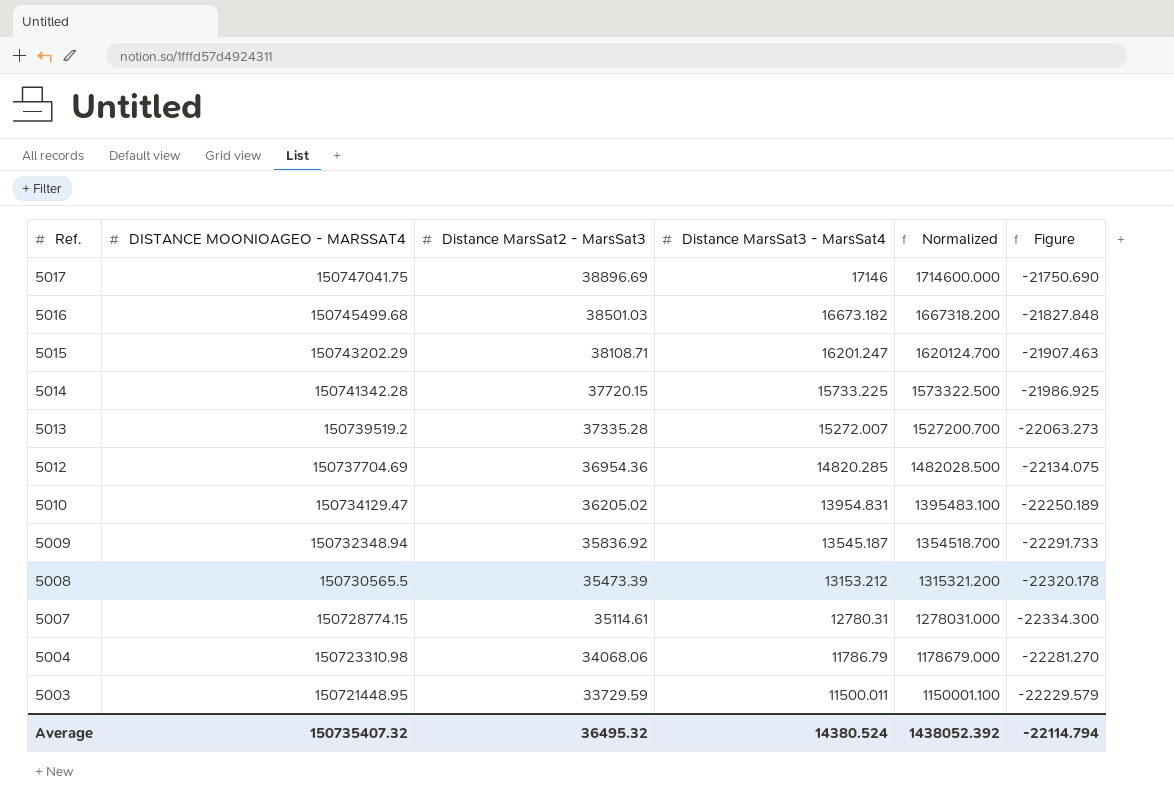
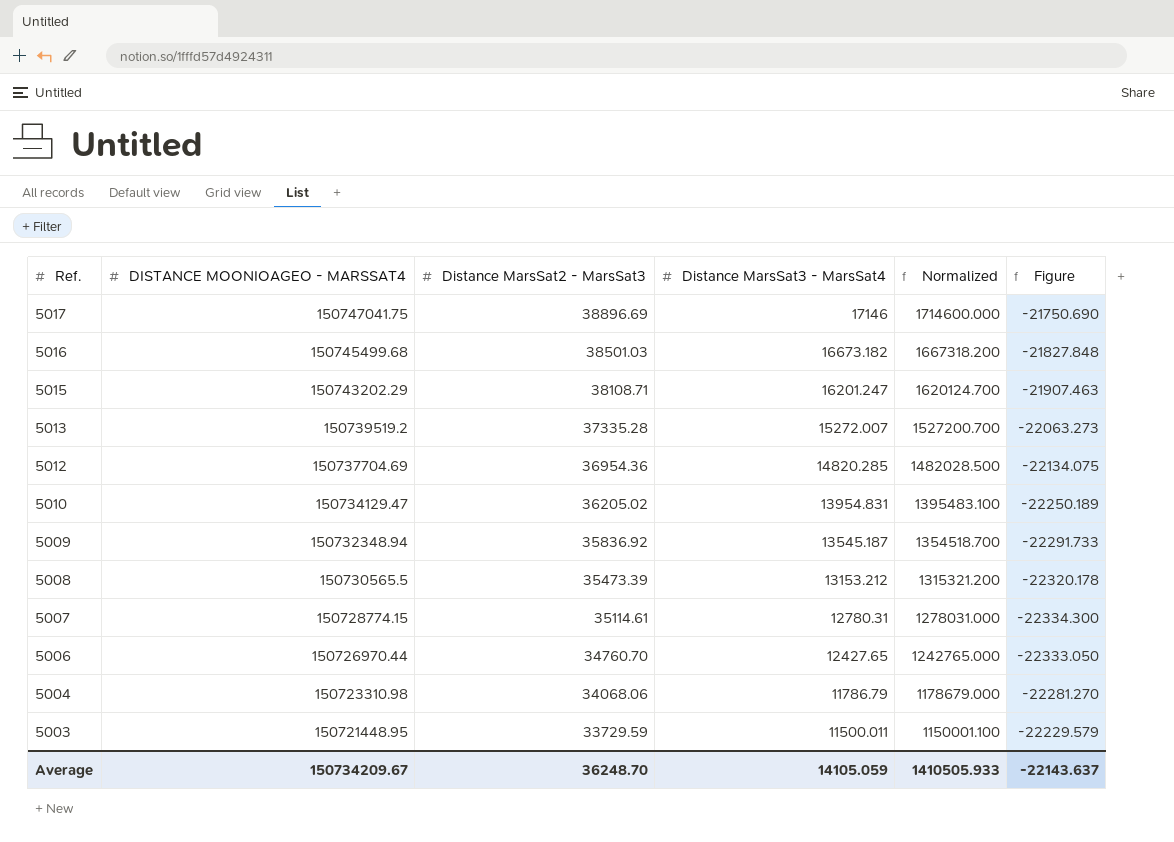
row 5014: 150741342.28 | 37720.15 | 15733.225 | 1573322.500 | -21986.925 -> none
row 5006: none -> 150726970.44 | 34760.70 | 12427.65 | 1242765.000 | -22333.050
Average | DISTANCE MOONIOAGEO - MARSSAT4: 150735407.32 -> 150734209.67
Average | Distance MarsSat2 - MarsSat3: 36495.32 -> 36248.70
Average | Distance MarsSat3 - MarsSat4: 14380.524 -> 14105.059
Average | Normalized: 1438052.392 -> 1410505.933
Average | Figure: -22114.794 -> -22143.637

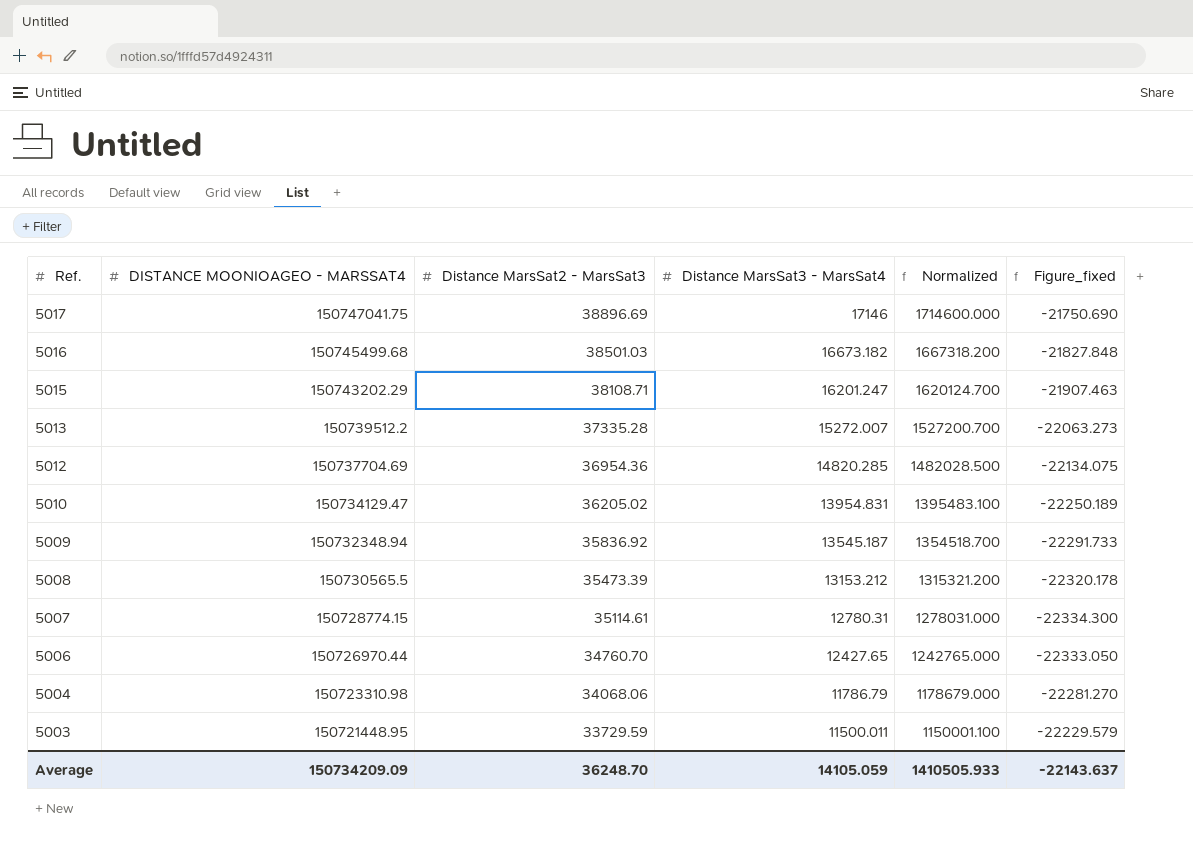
column name: Figure -> Figure_fixed
5013 | DISTANCE MOONIOAGEO - MARSSAT4: 150739519.2 -> 150739512.2
Average | DISTANCE MOONIOAGEO - MARSSAT4: 150734209.67 -> 150734209.09

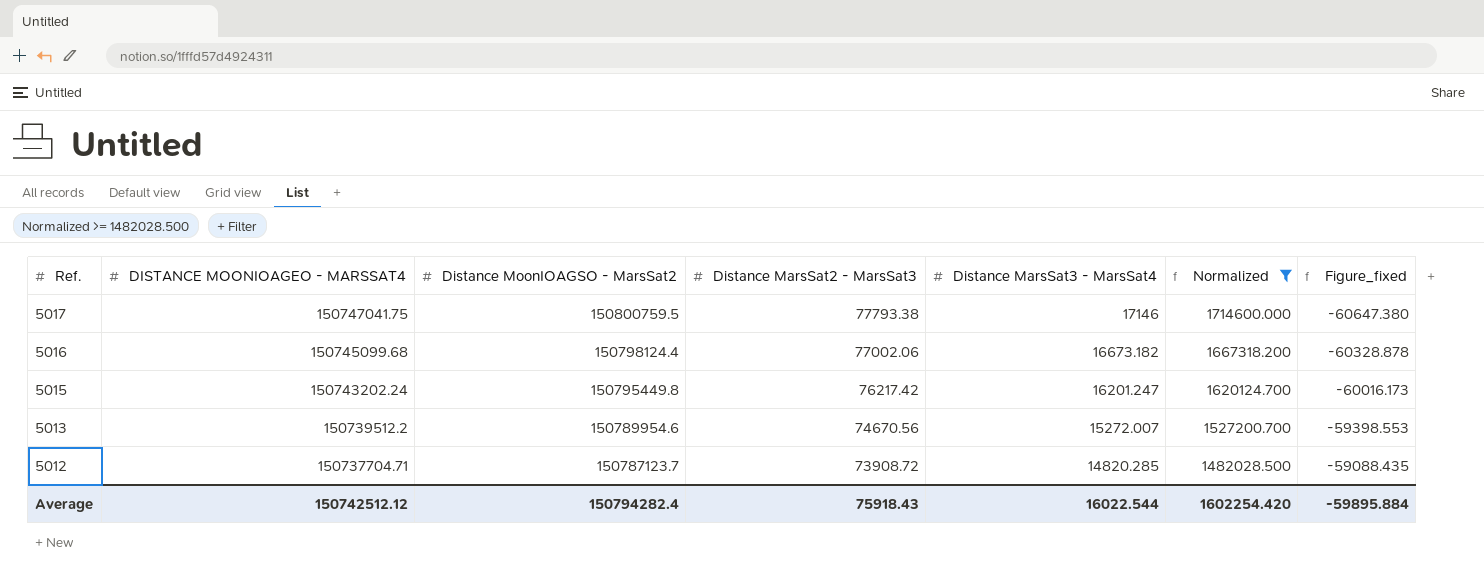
filter: none -> Normalized >= 1482028.500
column Distance MoonIOAGSO - MarsSat2 | position: none -> 3
5017 | Distance MarsSat2 - MarsSat3: 38896.69 -> 77793.38
5017 | Figure_fixed: -21750.690 -> -60647.380
5016 | DISTANCE MOONIOAGEO - MARSSAT4: 150745499.68 -> 150745099.68
5016 | Distance MarsSat2 - MarsSat3: 38501.03 -> 77002.06
5016 | Figure_fixed: -21827.848 -> -60328.878
5015 | DISTANCE MOONIOAGEO - MARSSAT4: 150743202.29 -> 150743202.24
5015 | Distance MarsSat2 - MarsSat3: 38108.71 -> 76217.42
5015 | Figure_fixed: -21907.463 -> -60016.173
5013 | Distance MarsSat2 - MarsSat3: 37335.28 -> 74670.56
5013 | Figure_fixed: -22063.273 -> -59398.553
5012 | DISTANCE MOONIOAGEO - MARSSAT4: 150737704.69 -> 150737704.71
5012 | Distance MarsSat2 - MarsSat3: 36954.36 -> 73908.72
5012 | Figure_fixed: -22134.075 -> -59088.435
Average | DISTANCE MOONIOAGEO - MARSSAT4: 150734209.09 -> 150742512.12
Average | Distance MarsSat2 - MarsSat3: 36248.70 -> 75918.43
Average | Distance MarsSat3 - MarsSat4: 14105.059 -> 16022.544
Average | Normalized: 1410505.933 -> 1602254.420
Average | Figure_fixed: -22143.637 -> -59895.884

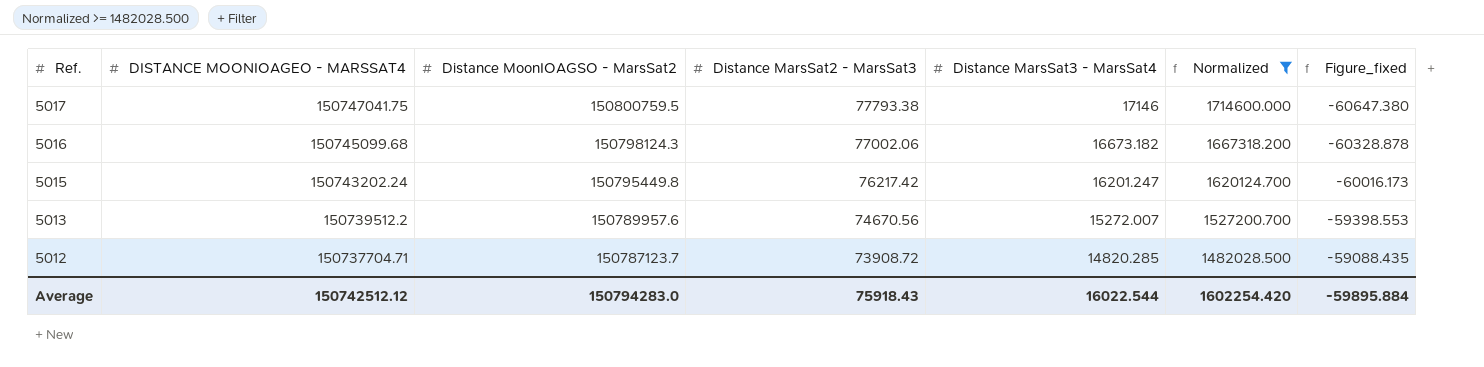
5016 | Distance MoonIOAGSO - MarsSat2: 150798124.4 -> 150798124.3
5013 | Distance MoonIOAGSO - MarsSat2: 150789954.6 -> 150789957.6
Average | Distance MoonIOAGSO - MarsSat2: 150794282.4 -> 150794283.0

